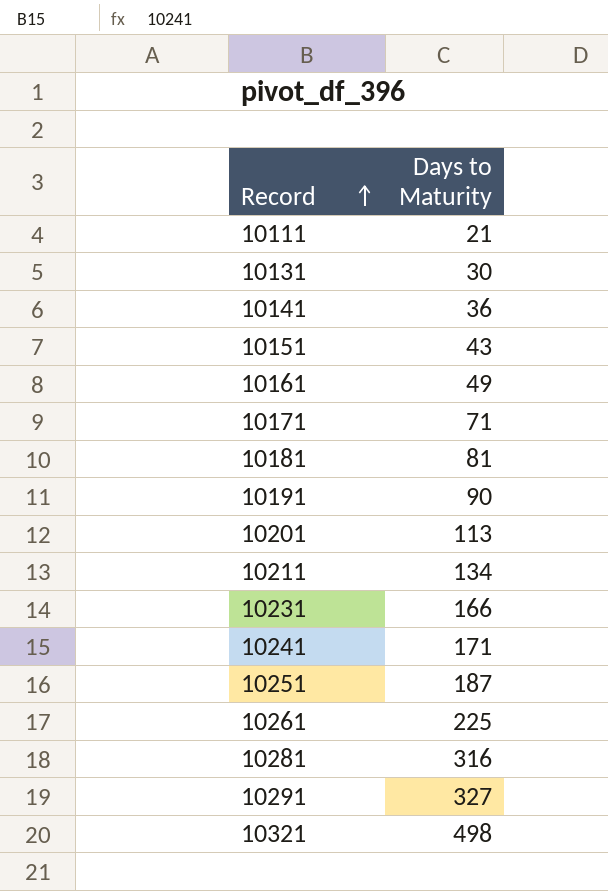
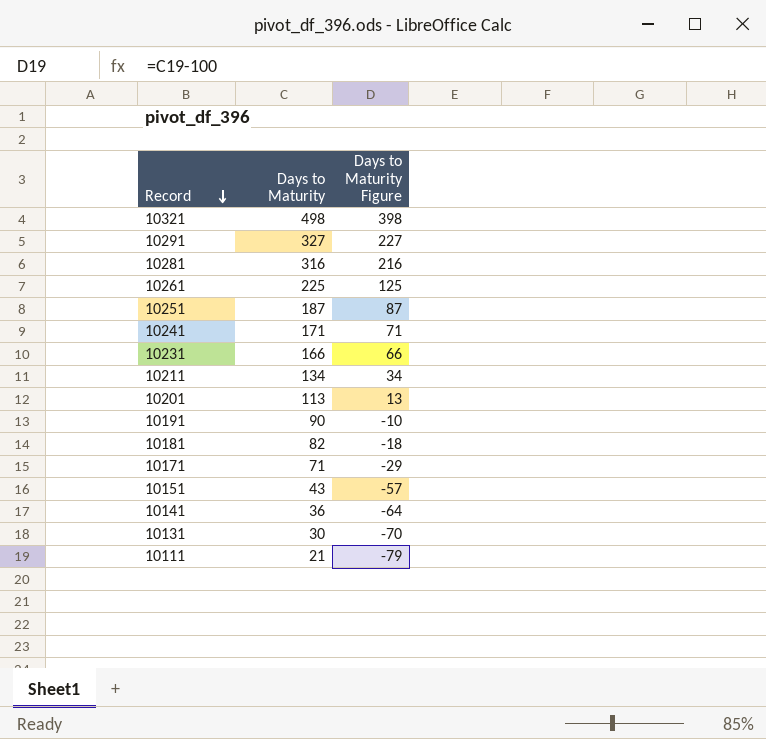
row order: Record ascending -> Record descending
column Days to Maturity Figure | formula: none -> [Days to Maturity] - 100
row 10161: 49 -> none
10181 | Days to Maturity: 81 -> 82

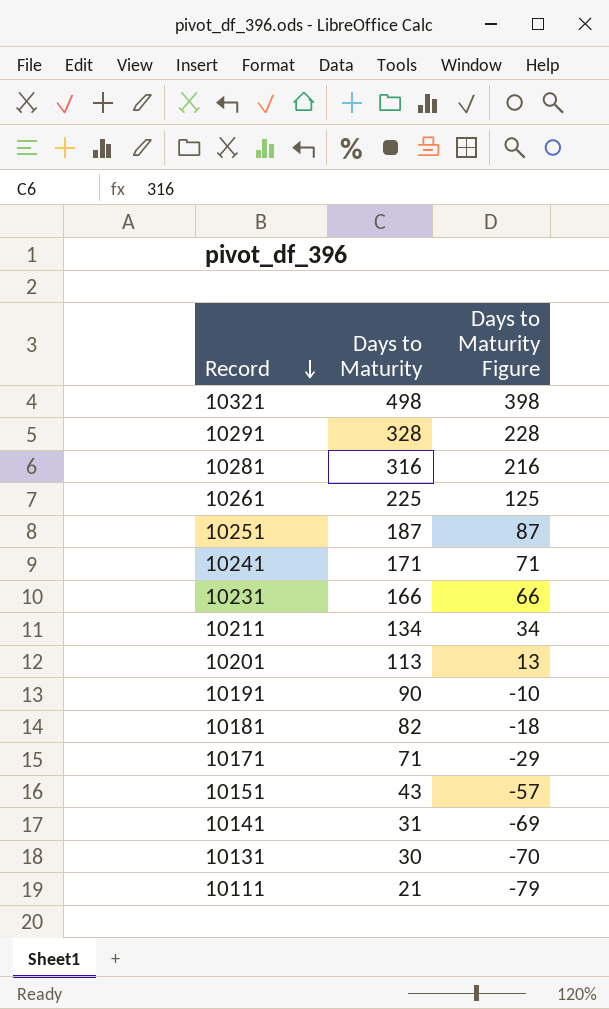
10291 | Days to Maturity: 327 -> 328
10291 | Days to Maturity Figure: 227 -> 228
10141 | Days to Maturity: 36 -> 31
10141 | Days to Maturity Figure: -64 -> -69

